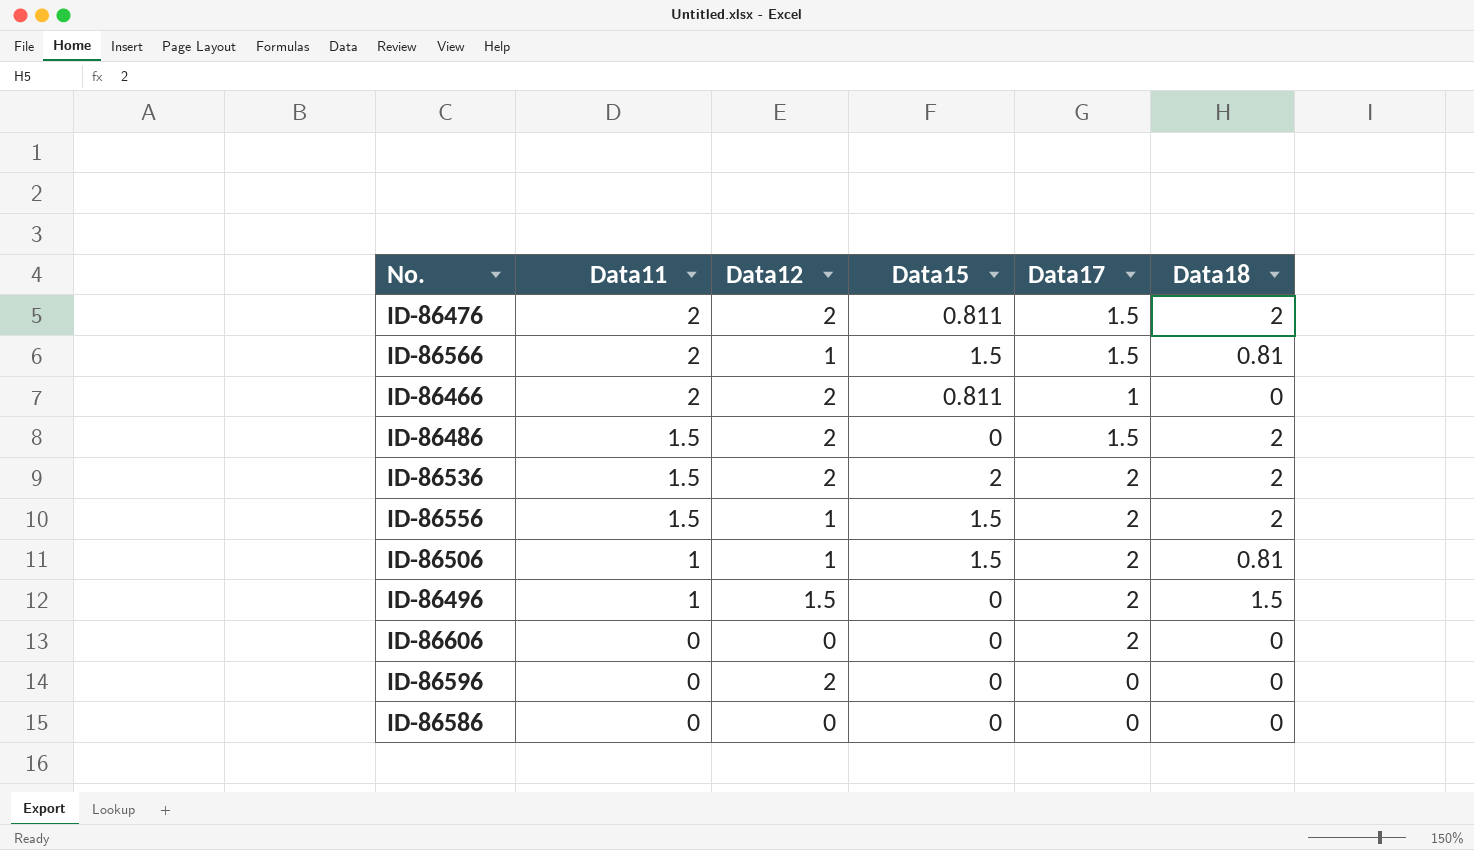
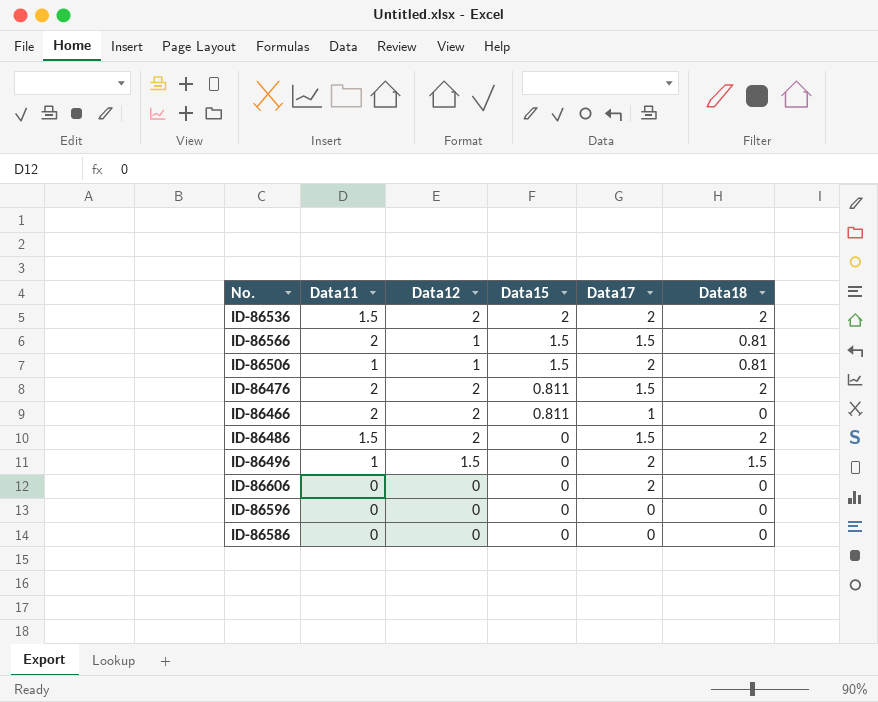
row order: Data11 descending -> Data15 descending
row ID-86556: 1.5 | 1 | 1.5 | 2 | 2 -> none
ID-86596 | Data12: 2 -> 0

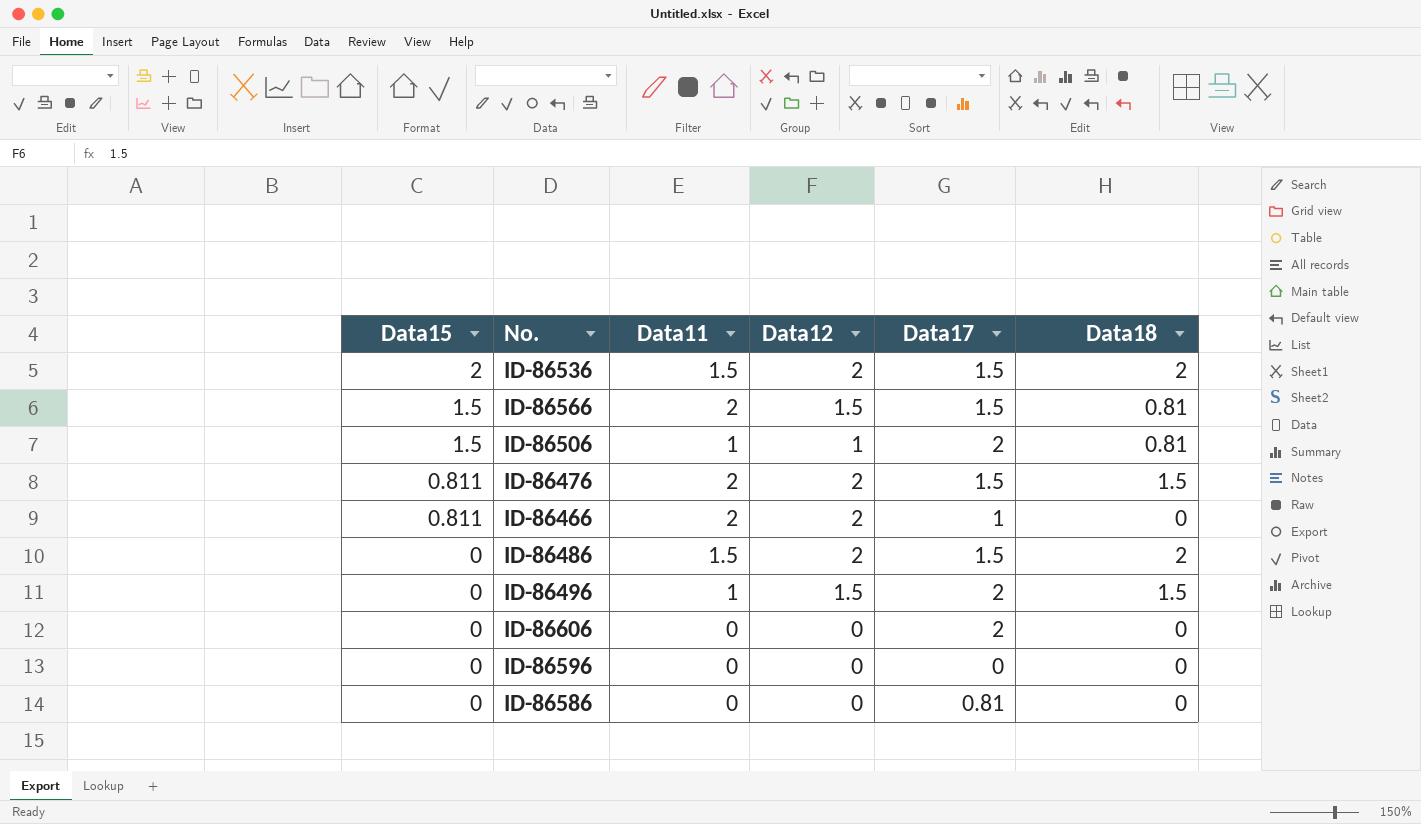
column Data15 | position: 4 -> 1
ID-86536 | Data17: 2 -> 1.5
ID-86566 | Data12: 1 -> 1.5
ID-86476 | Data18: 2 -> 1.5
ID-86586 | Data17: 0 -> 0.81

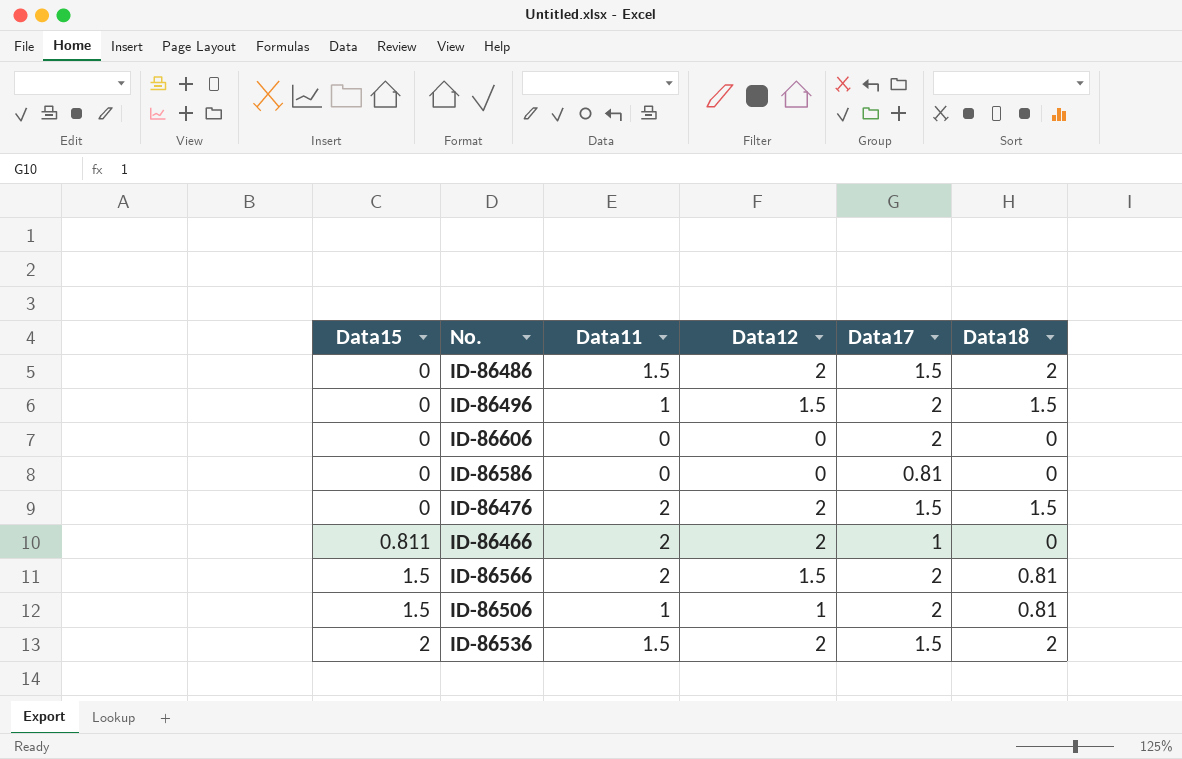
row order: Data15 descending -> Data15 ascending
row ID-86596: 0 | 0 | 0 | 0 | 0 -> none
ID-86476 | Data15: 0.811 -> 0
ID-86566 | Data17: 1.5 -> 2

